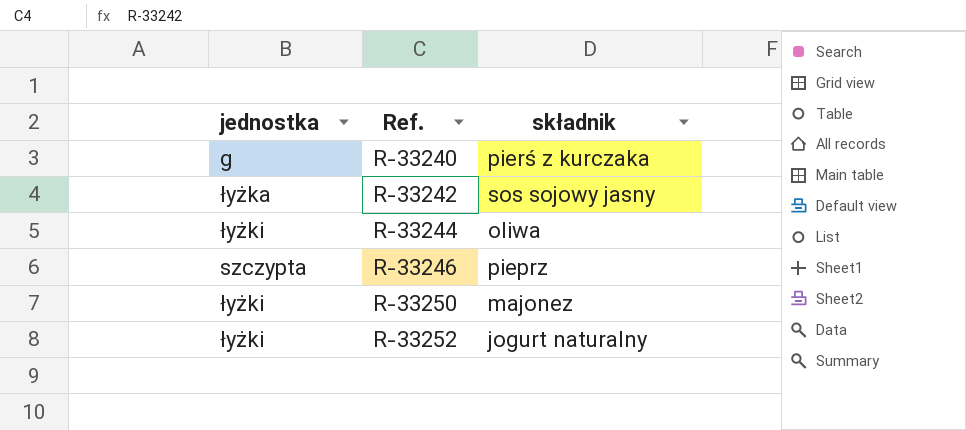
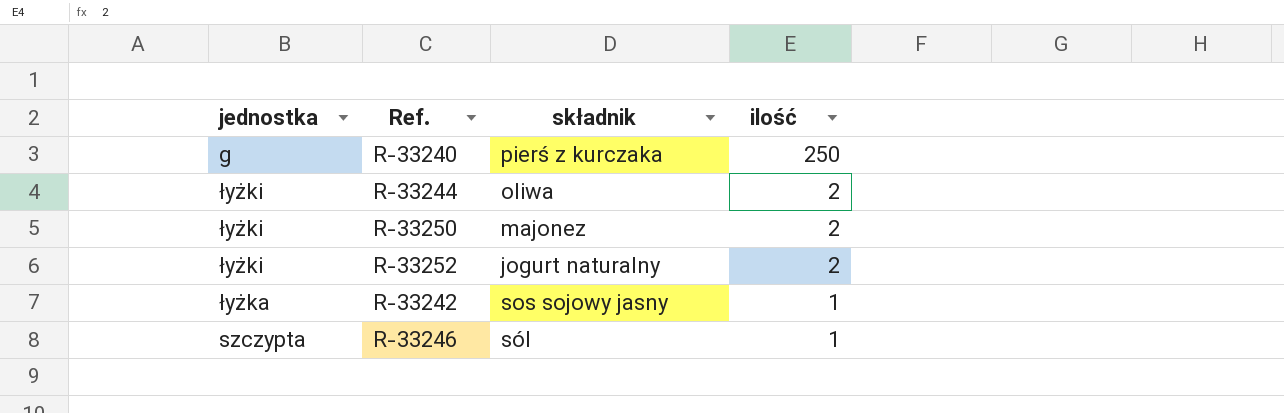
row order: Ref. ascending -> ilość descending
column ilość | position: none -> 4
R-33246 | składnik: pieprz -> sól

